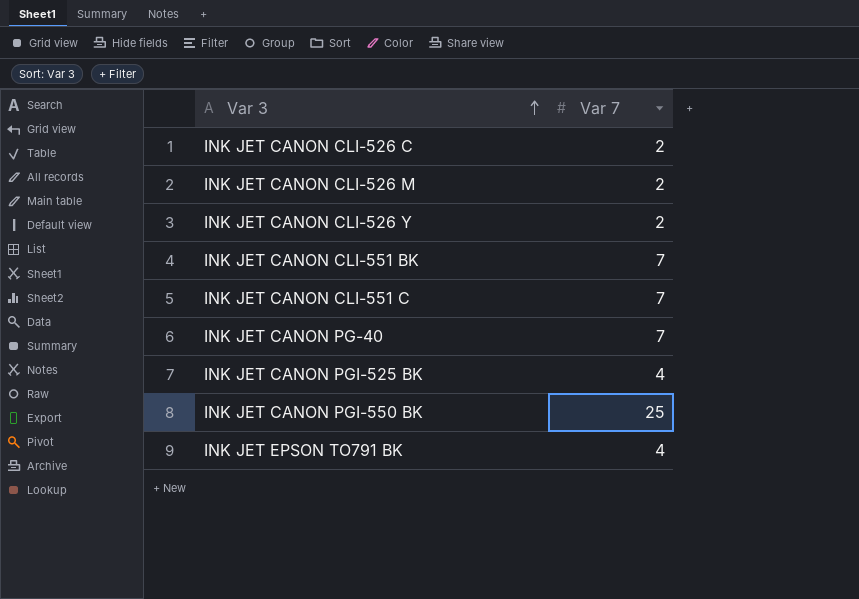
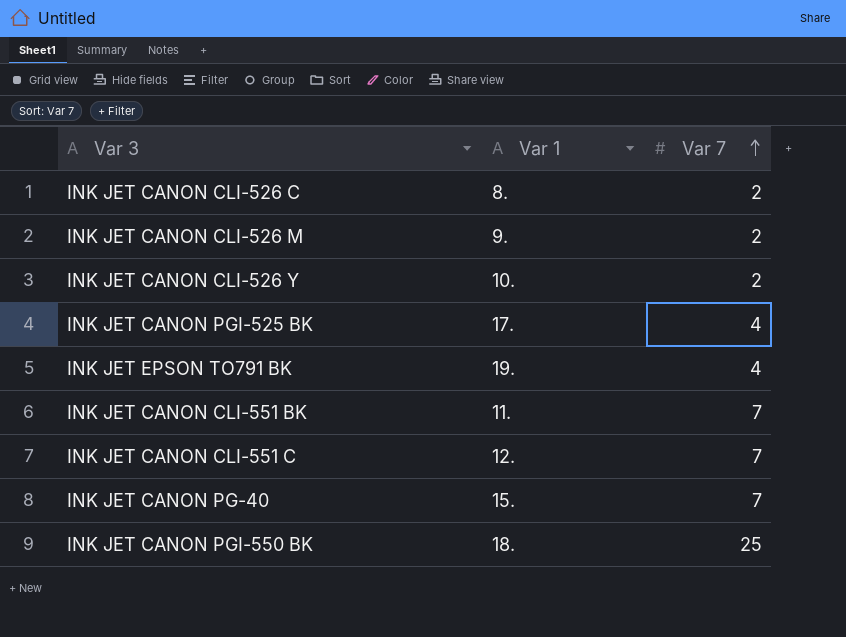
row order: Var 3 ascending -> Var 7 ascending
column Var 1 | position: none -> 2

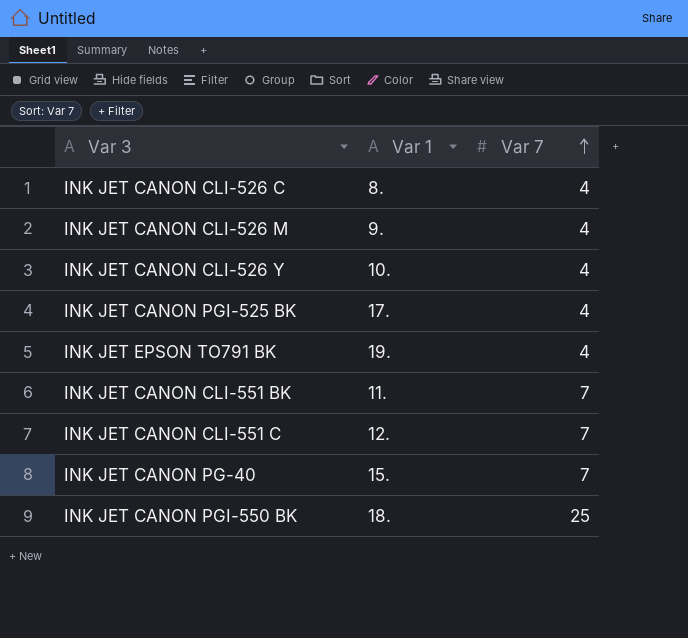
INK JET CANON CLI-526 C | Var 7: 2 -> 4
INK JET CANON CLI-526 M | Var 7: 2 -> 4
INK JET CANON CLI-526 Y | Var 7: 2 -> 4

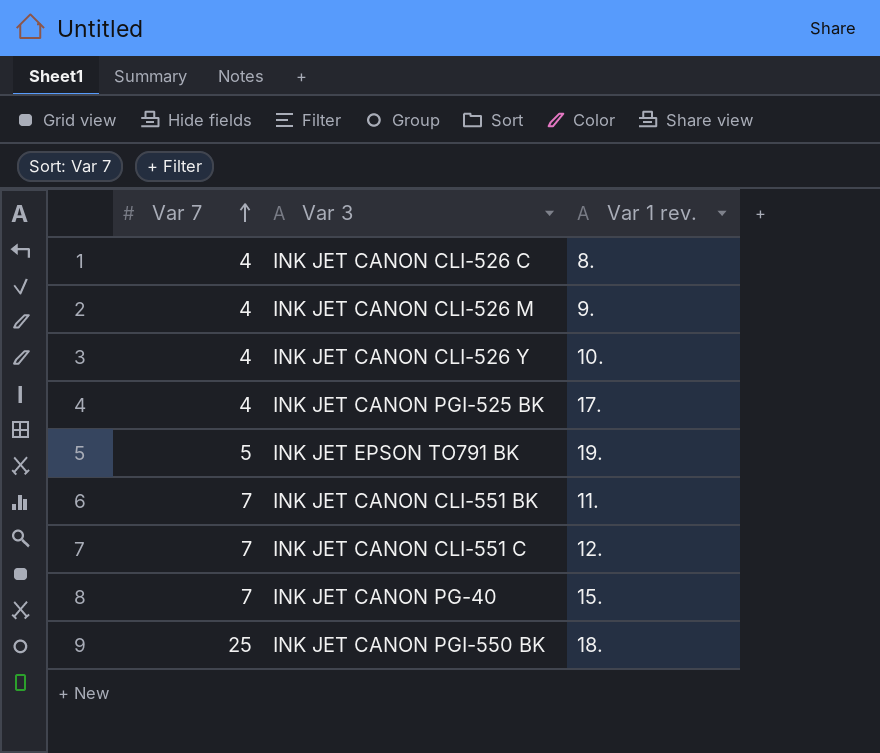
column Var 7 | position: 3 -> 1
column name: Var 1 -> Var 1 rev.
INK JET EPSON TO791 BK | Var 7: 4 -> 5

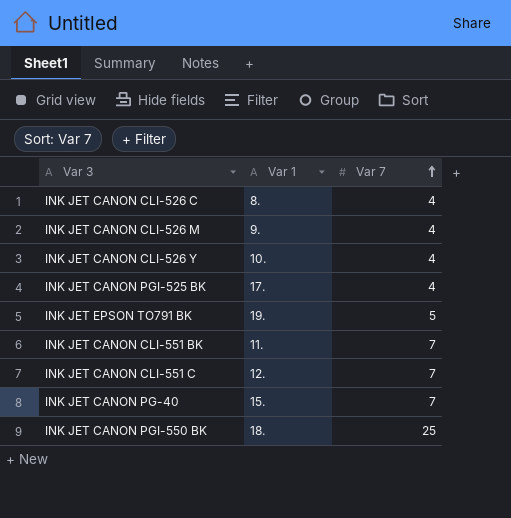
column name: Var 1 rev. -> Var 1
column Var 7 | position: 1 -> 3

